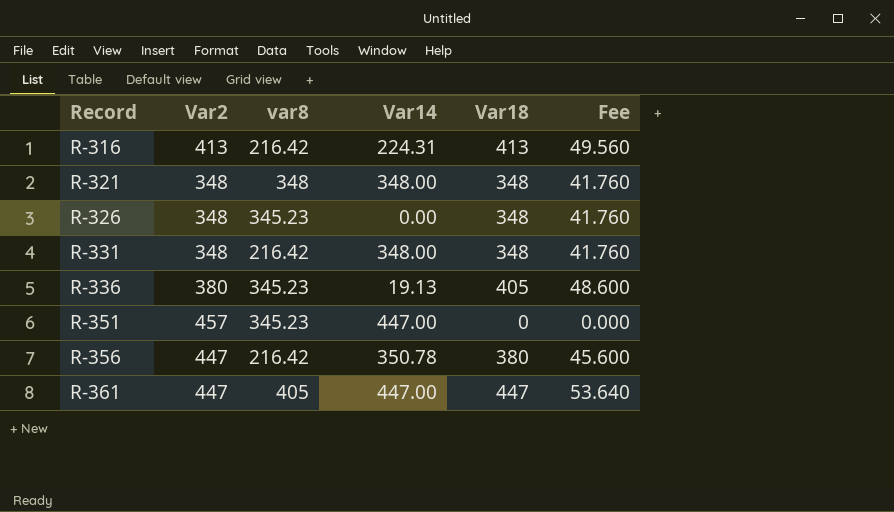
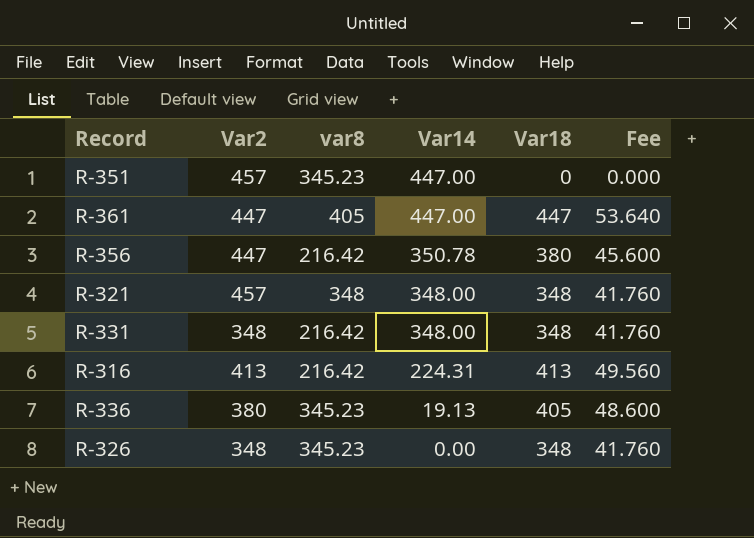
row order: Record ascending -> Var14 descending
R-321 | Var2: 348 -> 457

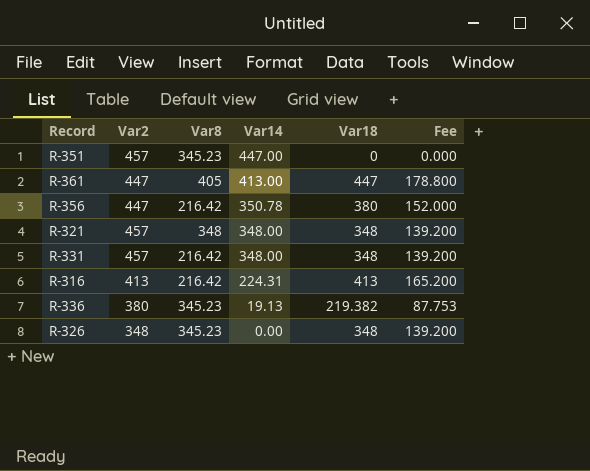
column name: var8 -> Var8
column Fee | formula: [Var18] * 0.12 -> [Var18] * 0.4
R-361 | Var14: 447.00 -> 413.00
R-331 | Var2: 348 -> 457
R-336 | Var18: 405 -> 219.382

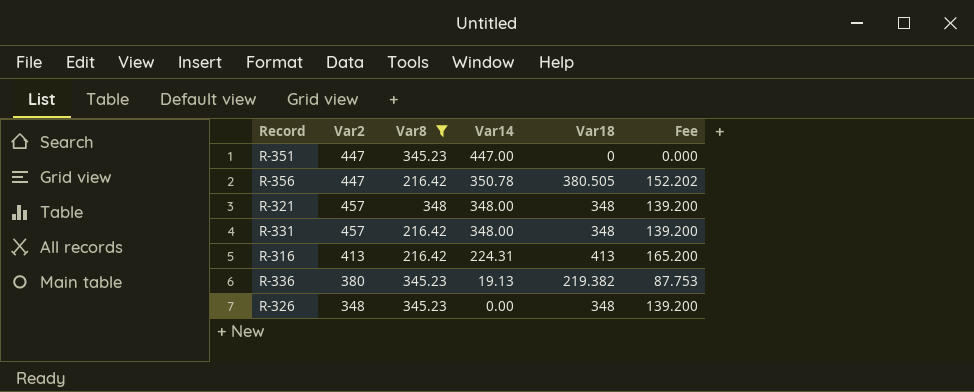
filter: none -> Var8 != 405
R-351 | Var2: 457 -> 447
R-356 | Var18: 380 -> 380.505
R-356 | Fee: 152.000 -> 152.202

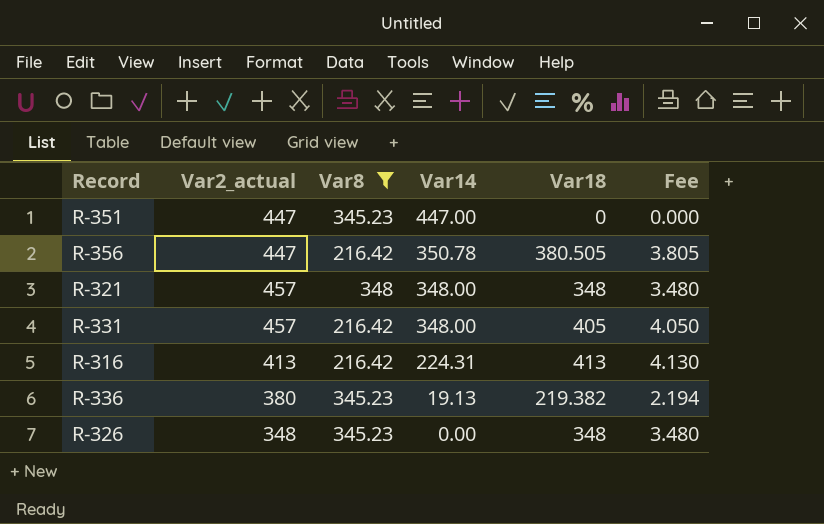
column name: Var2 -> Var2_actual
column Fee | formula: [Var18] * 0.4 -> [Var18] * 0.01
R-331 | Var18: 348 -> 405

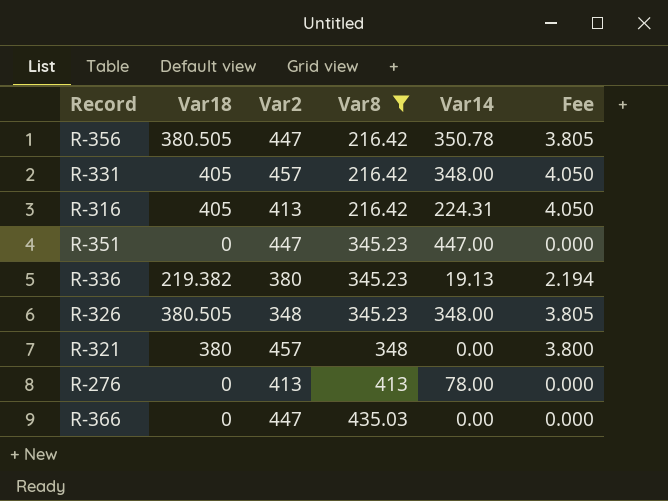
row order: Var14 descending -> Var8 ascending
column Var18 | position: 5 -> 2
column name: Var2_actual -> Var2
R-316 | Var18: 413 -> 405
R-316 | Fee: 4.130 -> 4.050
R-326 | Var18: 348 -> 380.505
R-326 | Var14: 0.00 -> 348.00
R-326 | Fee: 3.480 -> 3.805
R-321 | Var18: 348 -> 380
R-321 | Var14: 348.00 -> 0.00
R-321 | Fee: 3.480 -> 3.800
row R-276: none -> 0 | 413 | 413 | 78.00 | 0.000
row R-366: none -> 0 | 447 | 435.03 | 0.00 | 0.000

